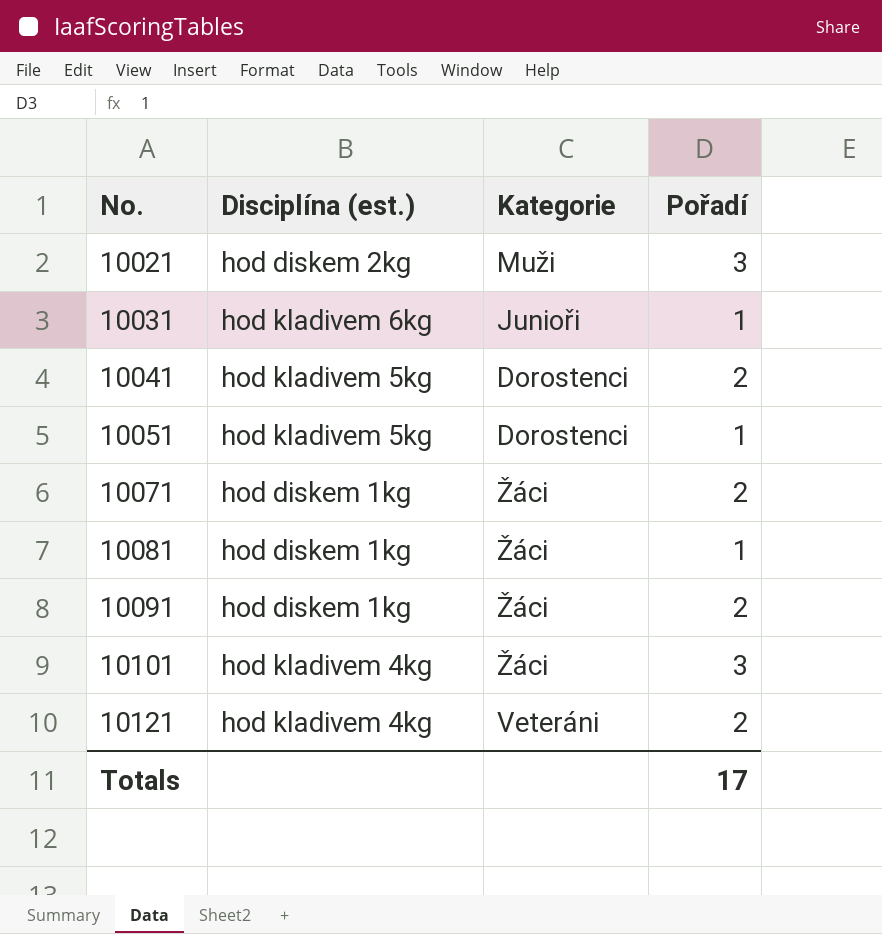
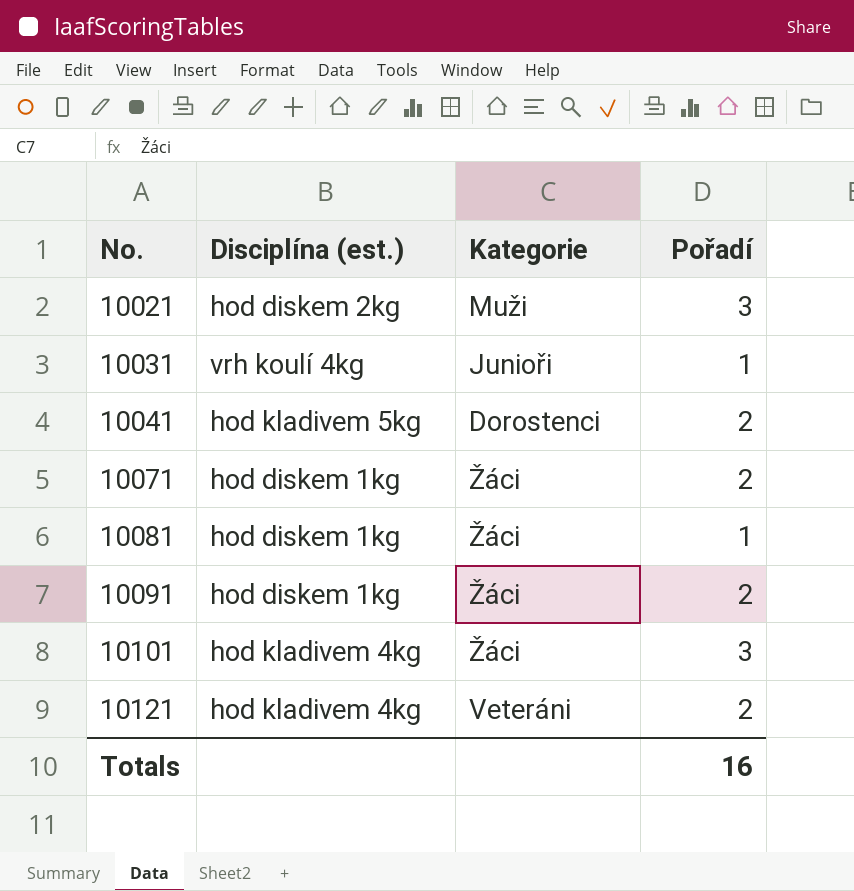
row 10051: hod kladivem 5kg | Dorostenci | 1 -> none
10031 | Disciplína (est.): hod kladivem 6kg -> vrh koulí 4kg
Totals | Pořadí: 17 -> 16

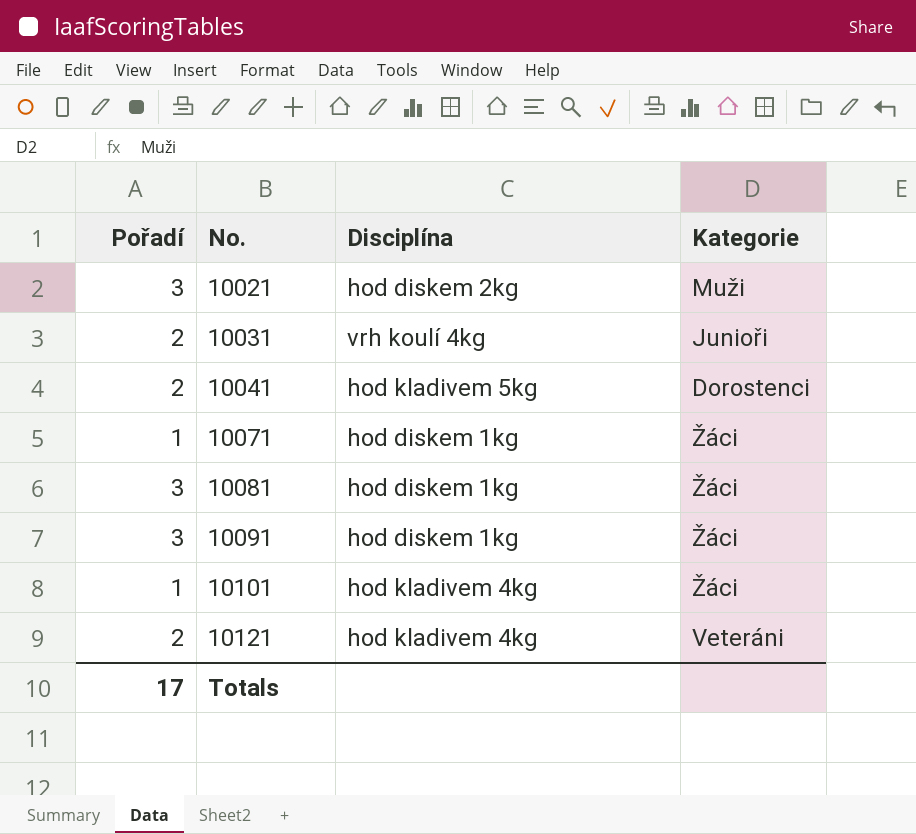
column Pořadí | position: 4 -> 1
column name: Disciplína (est.) -> Disciplína
10031 | Pořadí: 1 -> 2
10071 | Pořadí: 2 -> 1
10081 | Pořadí: 1 -> 3
10091 | Pořadí: 2 -> 3
10101 | Pořadí: 3 -> 1
Totals | Pořadí: 16 -> 17

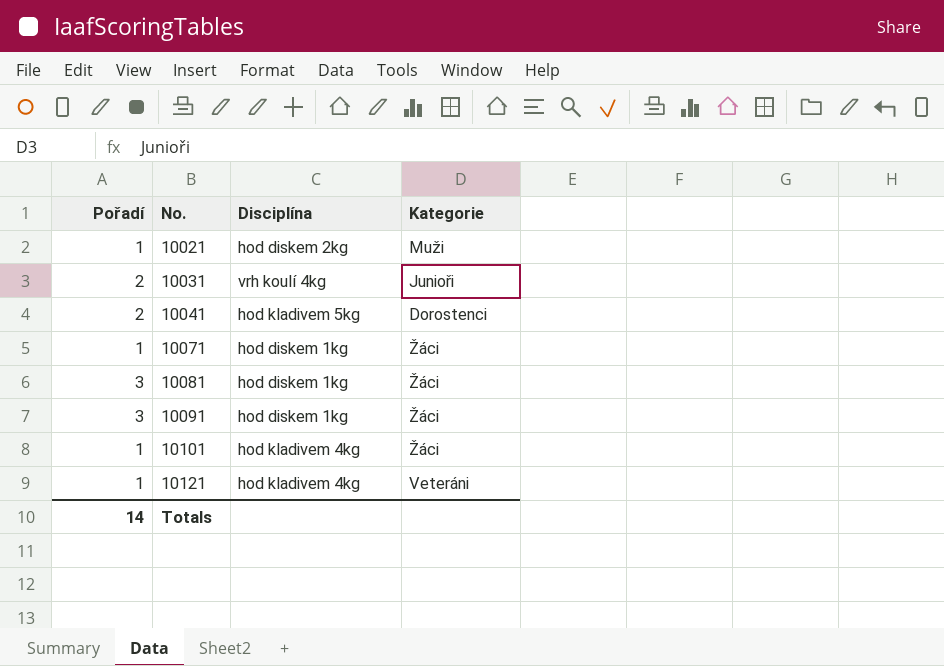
10021 | Pořadí: 3 -> 1
10121 | Pořadí: 2 -> 1
Totals | Pořadí: 17 -> 14

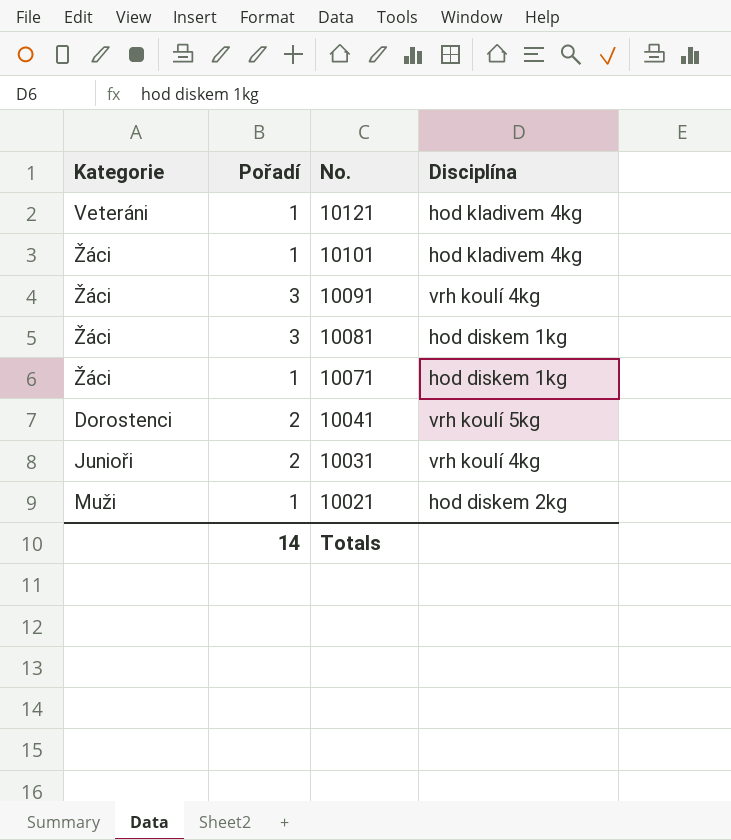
row order: No. ascending -> No. descending
column Kategorie | position: 4 -> 1
10091 | Disciplína: hod diskem 1kg -> vrh koulí 4kg
10041 | Disciplína: hod kladivem 5kg -> vrh koulí 5kg

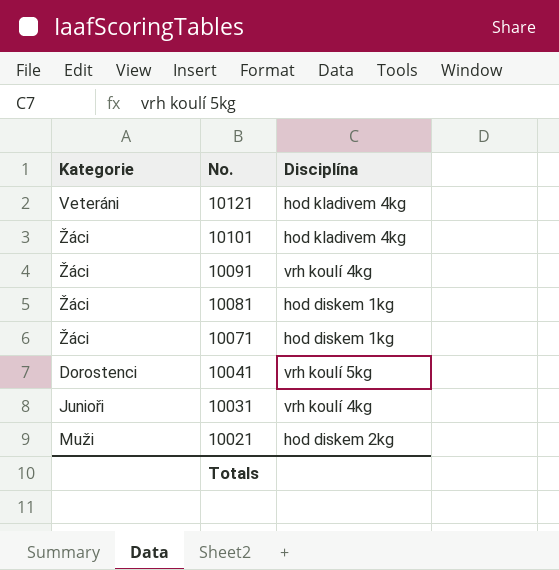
column Pořadí | position: 2 -> none

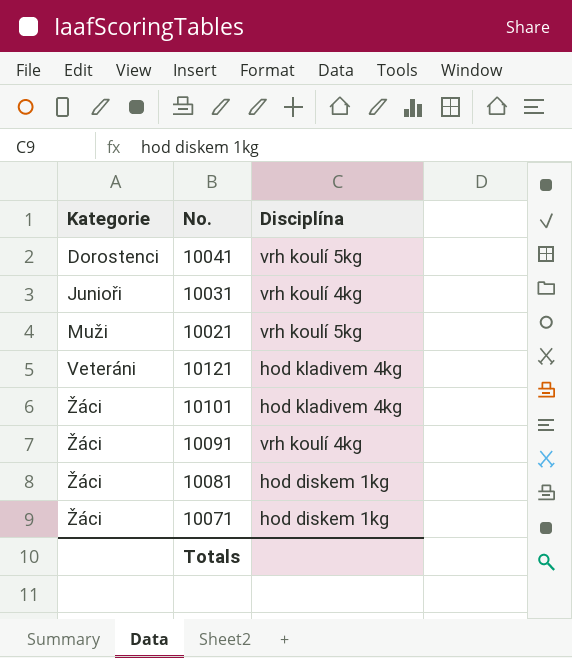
row order: No. descending -> Kategorie ascending
10021 | Disciplína: hod diskem 2kg -> vrh koulí 5kg

